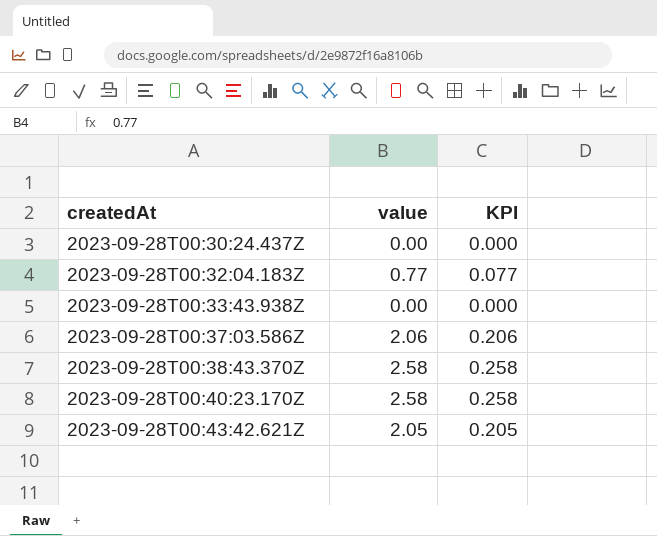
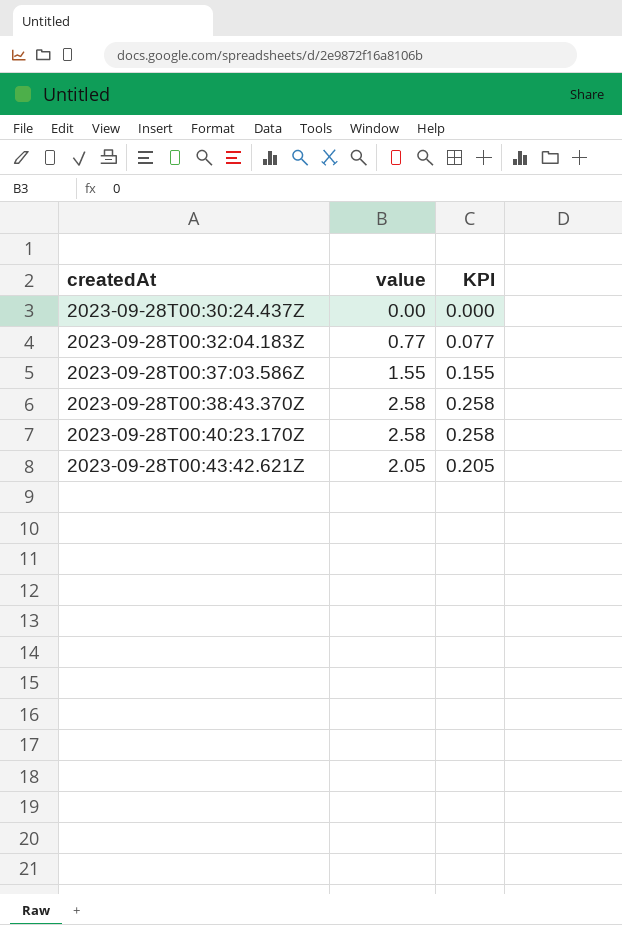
row 2023-09-28T00:33:43.938Z: 0.00 | 0.000 -> none
2023-09-28T00:37:03.586Z | value: 2.06 -> 1.55
2023-09-28T00:37:03.586Z | KPI: 0.206 -> 0.155

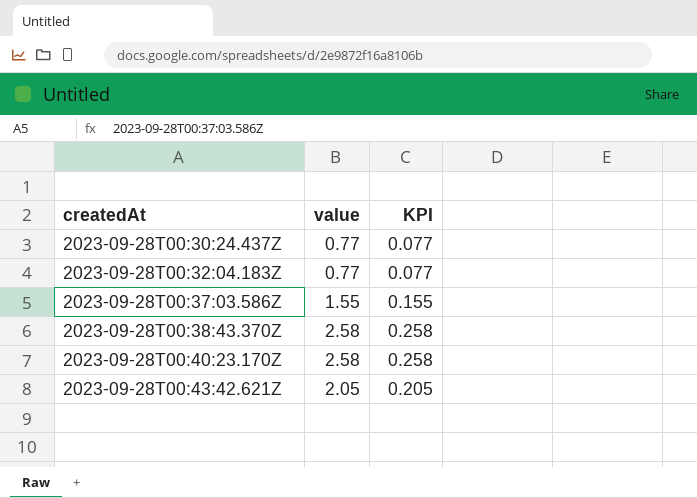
2023-09-28T00:30:24.437Z | value: 0.00 -> 0.77
2023-09-28T00:30:24.437Z | KPI: 0.000 -> 0.077

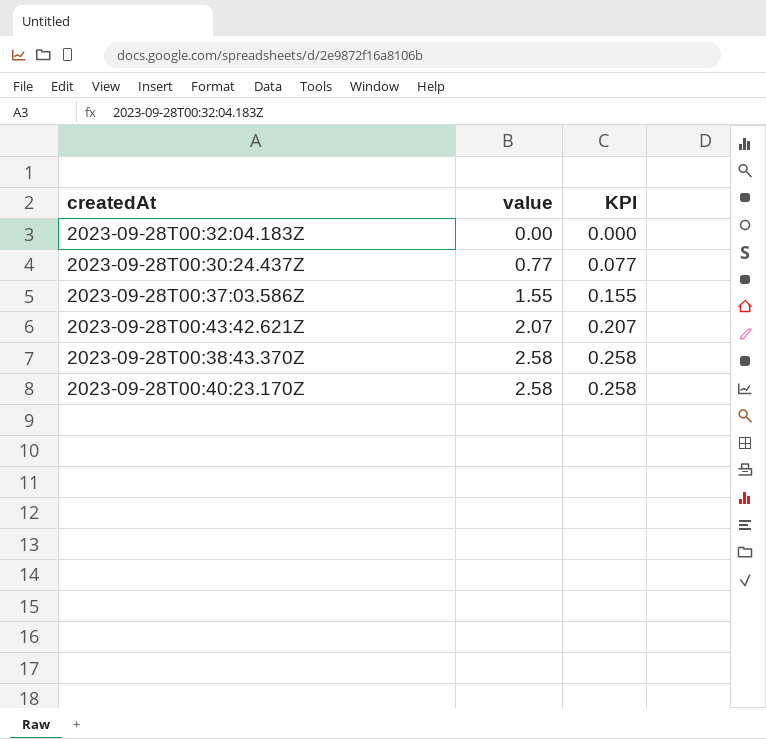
row order: createdAt ascending -> value ascending
2023-09-28T00:32:04.183Z | value: 0.77 -> 0.00
2023-09-28T00:32:04.183Z | KPI: 0.077 -> 0.000
2023-09-28T00:43:42.621Z | value: 2.05 -> 2.07
2023-09-28T00:43:42.621Z | KPI: 0.205 -> 0.207

